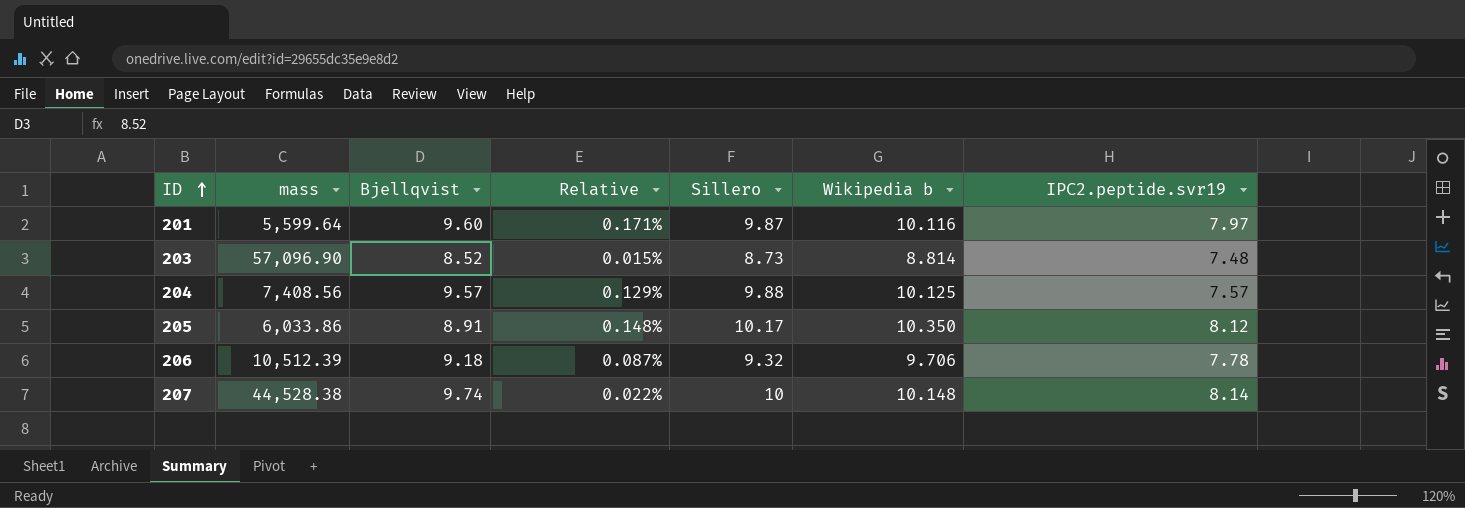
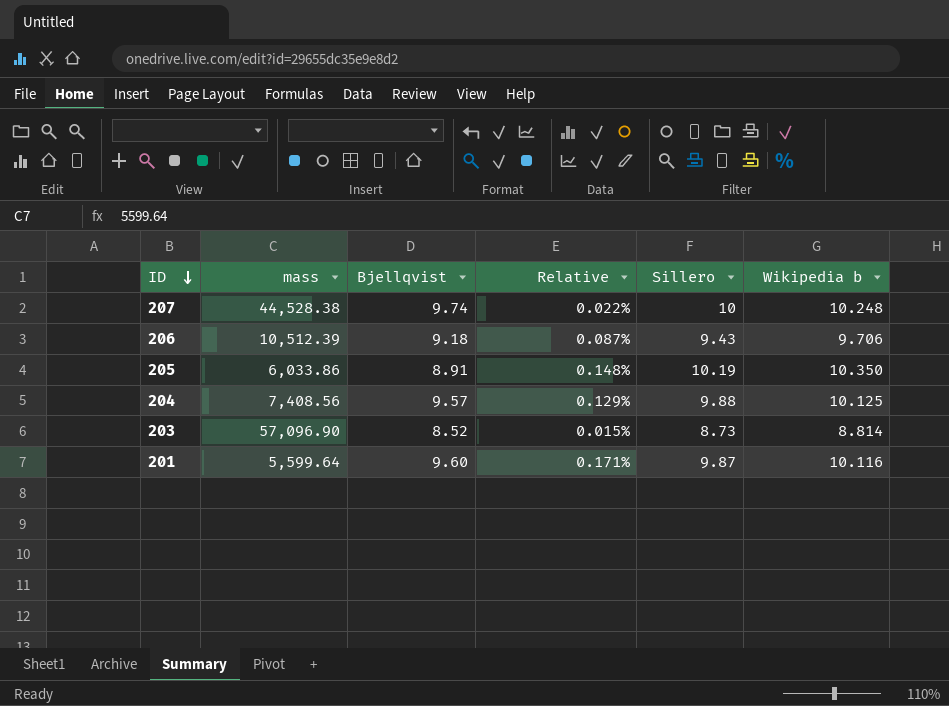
row order: ID ascending -> ID descending
column IPC2.peptide.svr19 | position: 7 -> none
207 | Wikipedia b: 10.148 -> 10.248
206 | Sillero: 9.32 -> 9.43
205 | Sillero: 10.17 -> 10.19

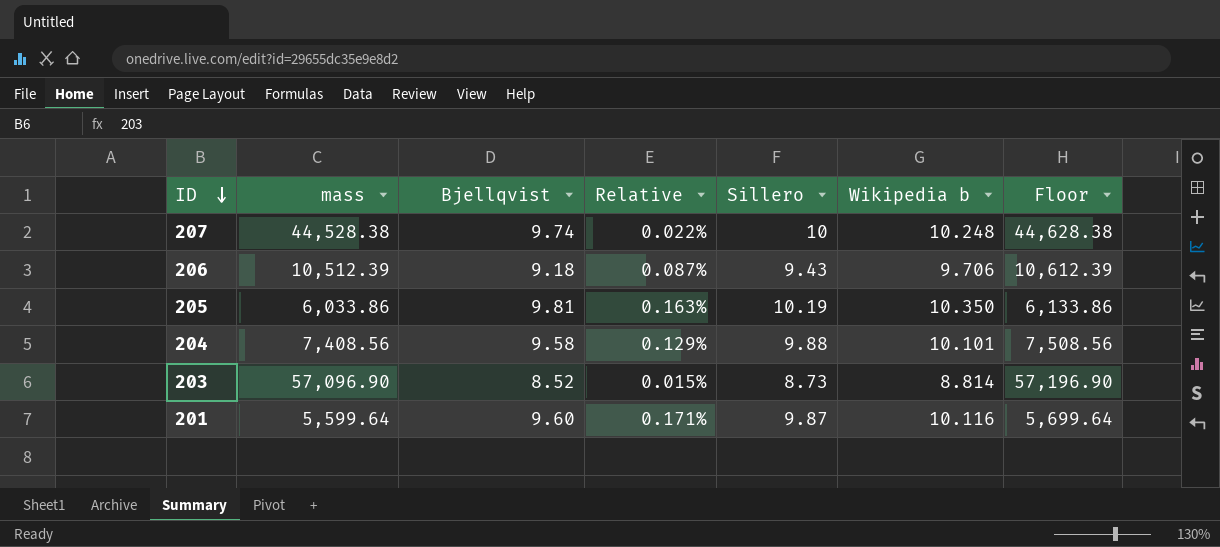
column Floor | formula: none -> [mass] + 100
205 | Bjellqvist: 8.91 -> 9.81
205 | Relative: 0.148% -> 0.163%
204 | Bjellqvist: 9.57 -> 9.58
204 | Wikipedia b: 10.125 -> 10.101

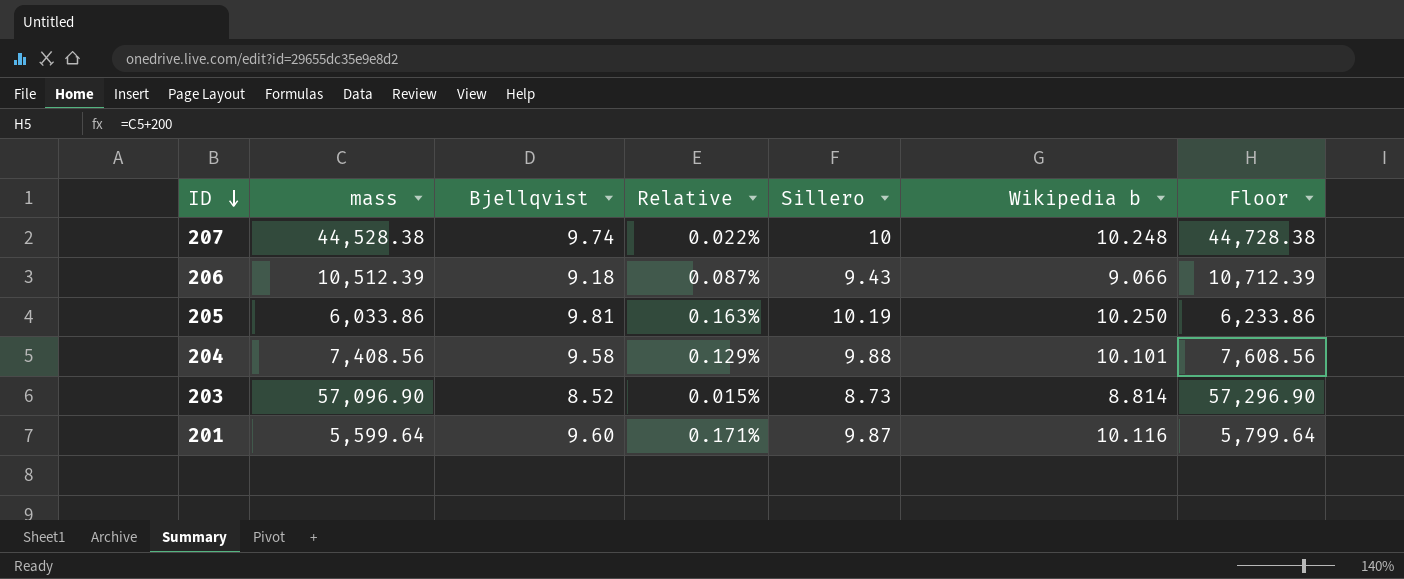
column Floor | formula: [mass] + 100 -> [mass] + 200
206 | Wikipedia b: 9.706 -> 9.066
205 | Wikipedia b: 10.350 -> 10.250

